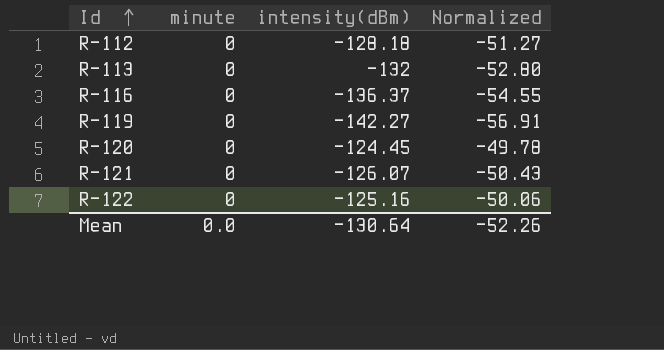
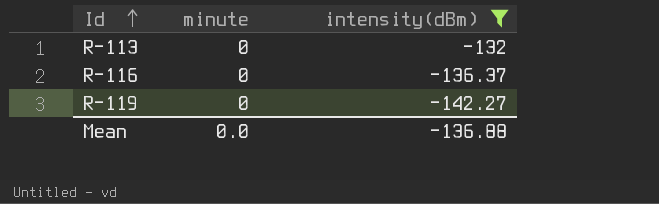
filter: none -> intensity(dBm) <= -132
column Normalized | formula: [intensity(dBm)] * 0.4 -> none
Mean | intensity(dBm): -130.64 -> -136.88

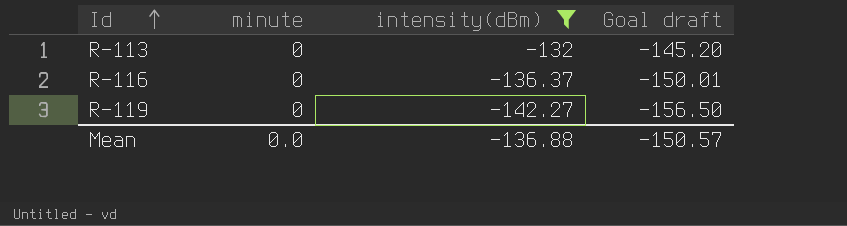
column Goal draft | formula: none -> [intensity(dBm)] * 1.1

